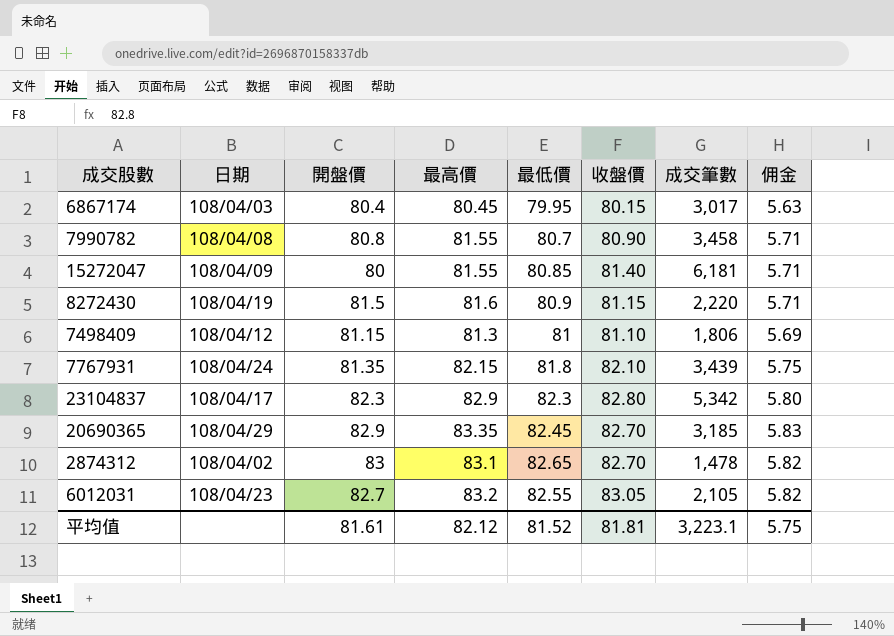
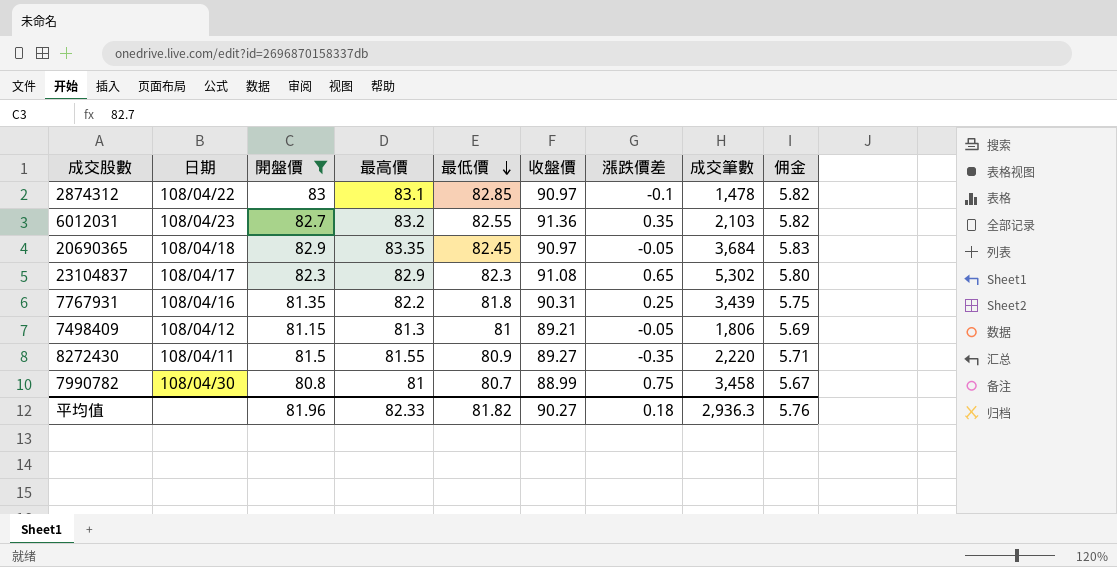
filter: none -> 開盤價 >= 80.8
row order: none -> 最低價 descending
column 漲跌價差 | position: none -> 7
2874312 | 日期: 108/04/02 -> 108/04/22
2874312 | 最低價: 82.65 -> 82.85
2874312 | 收盤價: 82.70 -> 90.97
6012031 | 收盤價: 83.05 -> 91.36
6012031 | 成交筆數: 2,105 -> 2,103
20690365 | 日期: 108/04/29 -> 108/04/18
20690365 | 收盤價: 82.70 -> 90.97
20690365 | 成交筆數: 3,185 -> 3,684
23104837 | 收盤價: 82.80 -> 91.08
23104837 | 成交筆數: 5,342 -> 5,302
7767931 | 日期: 108/04/24 -> 108/04/16
7767931 | 最高價: 82.15 -> 82.2
7767931 | 收盤價: 82.10 -> 90.31
7498409 | 收盤價: 81.10 -> 89.21
8272430 | 日期: 108/04/19 -> 108/04/11
8272430 | 最高價: 81.6 -> 81.55
8272430 | 收盤價: 81.15 -> 89.27
7990782 | 日期: 108/04/08 -> 108/04/30
7990782 | 最高價: 81.55 -> 81
7990782 | 收盤價: 80.90 -> 88.99
7990782 | 佣金: 5.71 -> 5.67
平均值 | 開盤價: 81.61 -> 81.96
平均值 | 最高價: 82.12 -> 82.33
平均值 | 最低價: 81.52 -> 81.82
平均值 | 收盤價: 81.81 -> 90.27
平均值 | 成交筆數: 3,223.1 -> 2,936.3
平均值 | 佣金: 5.75 -> 5.76

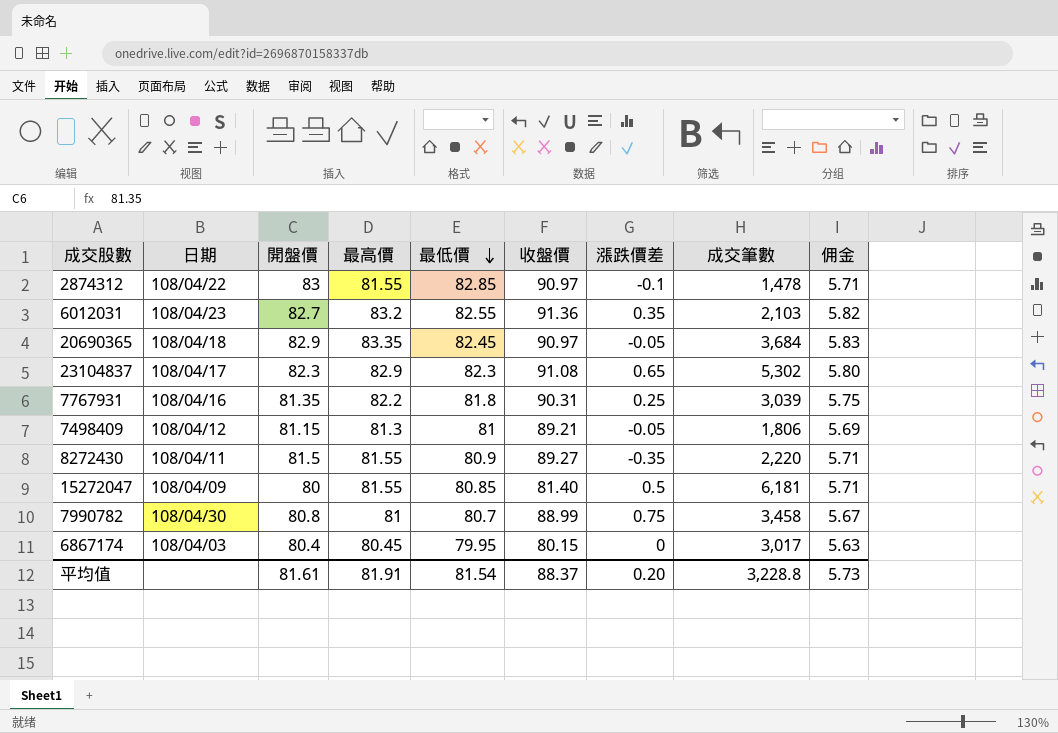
filter: 開盤價 >= 80.8 -> none
2874312 | 最高價: 83.1 -> 81.55
2874312 | 佣金: 5.82 -> 5.71
7767931 | 成交筆數: 3,439 -> 3,039
平均值 | 開盤價: 81.96 -> 81.61
平均值 | 最高價: 82.33 -> 81.91
平均值 | 最低價: 81.82 -> 81.54
平均值 | 收盤價: 90.27 -> 88.37
平均值 | 漲跌價差: 0.18 -> 0.20
平均值 | 成交筆數: 2,936.3 -> 3,228.8
平均值 | 佣金: 5.76 -> 5.73

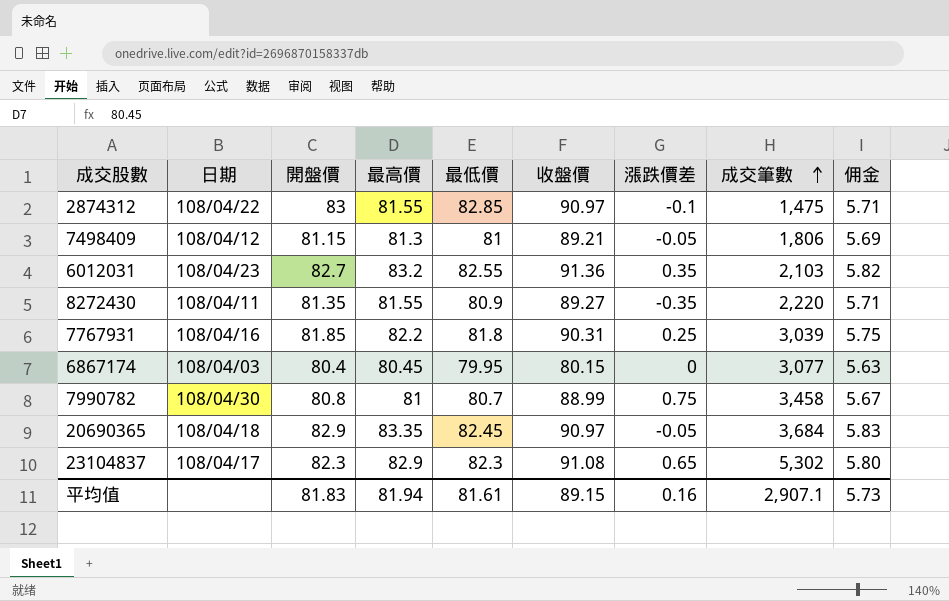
row order: 最低價 descending -> 成交筆數 ascending
row 15272047: 108/04/09 | 80 | 81.55 | 80.85 | 81.40 | 0.5 | 6,181 | 5.71 -> none
2874312 | 成交筆數: 1,478 -> 1,475
8272430 | 開盤價: 81.5 -> 81.35
7767931 | 開盤價: 81.35 -> 81.85
6867174 | 成交筆數: 3,017 -> 3,077
平均值 | 開盤價: 81.61 -> 81.83
平均值 | 最高價: 81.91 -> 81.94
平均值 | 最低價: 81.54 -> 81.61
平均值 | 收盤價: 88.37 -> 89.15
平均值 | 漲跌價差: 0.20 -> 0.16
平均值 | 成交筆數: 3,228.8 -> 2,907.1

